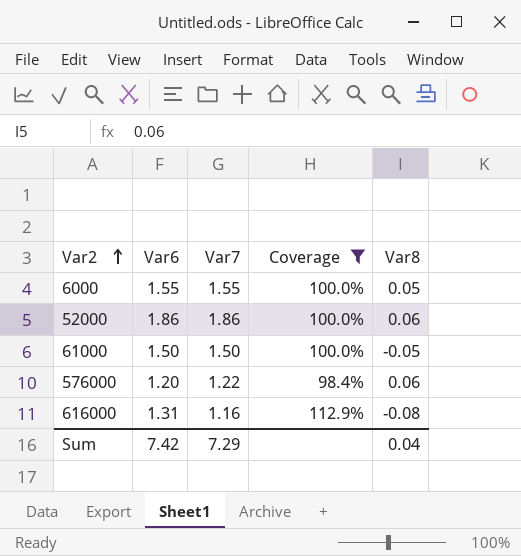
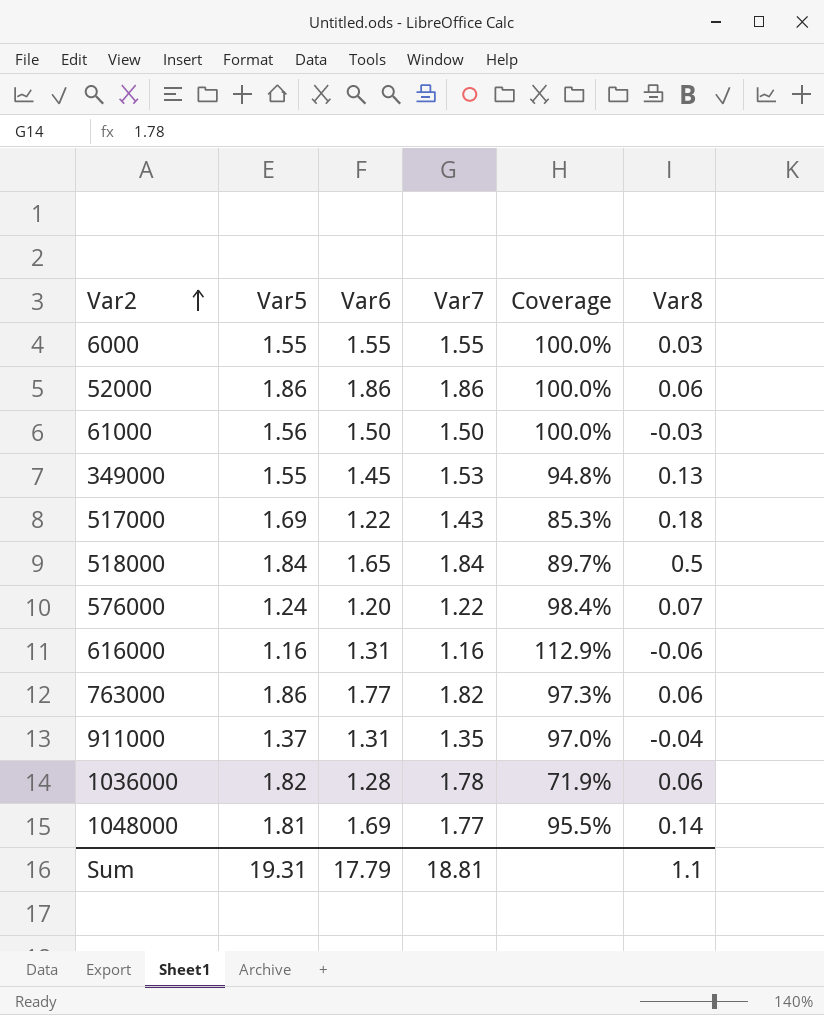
filter: Coverage >= 98.4% -> none
column Var5 | position: none -> 2
6000 | Var8: 0.05 -> 0.03
61000 | Var8: -0.05 -> -0.03
576000 | Var8: 0.06 -> 0.07
616000 | Var8: -0.08 -> -0.06
Sum | Var6: 7.42 -> 17.79
Sum | Var7: 7.29 -> 18.81
Sum | Var8: 0.04 -> 1.1

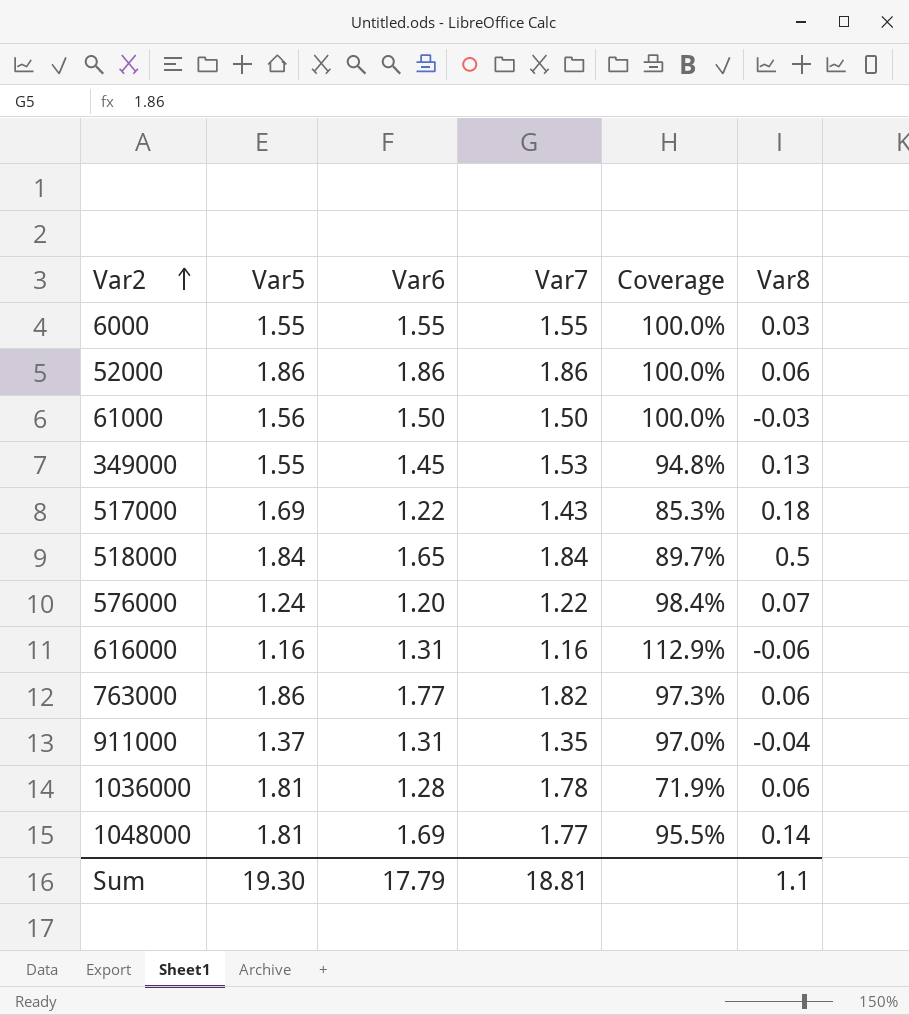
1036000 | Var5: 1.82 -> 1.81
Sum | Var5: 19.31 -> 19.30

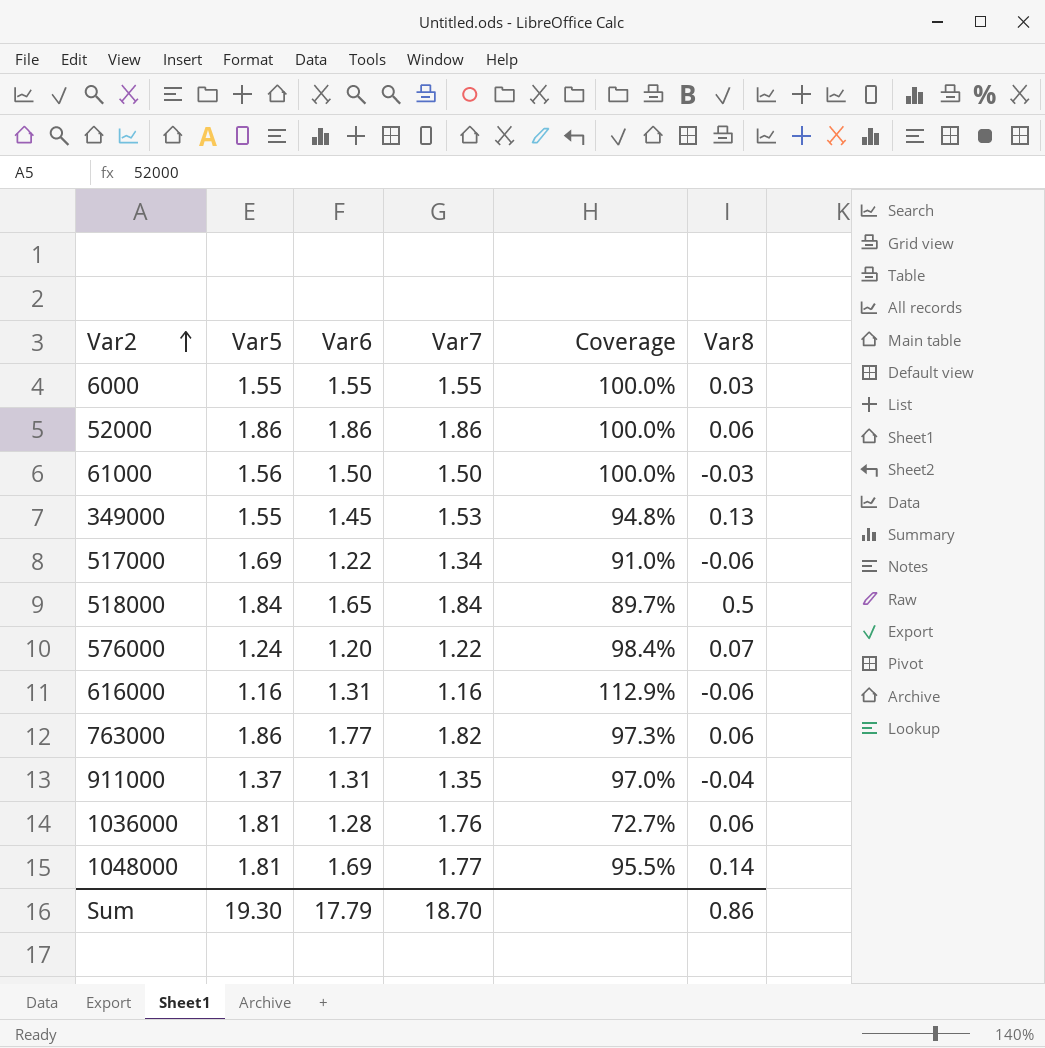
517000 | Var7: 1.43 -> 1.34
517000 | Coverage: 85.3% -> 91.0%
517000 | Var8: 0.18 -> -0.06
1036000 | Var7: 1.78 -> 1.76
1036000 | Coverage: 71.9% -> 72.7%
Sum | Var7: 18.81 -> 18.70
Sum | Var8: 1.1 -> 0.86

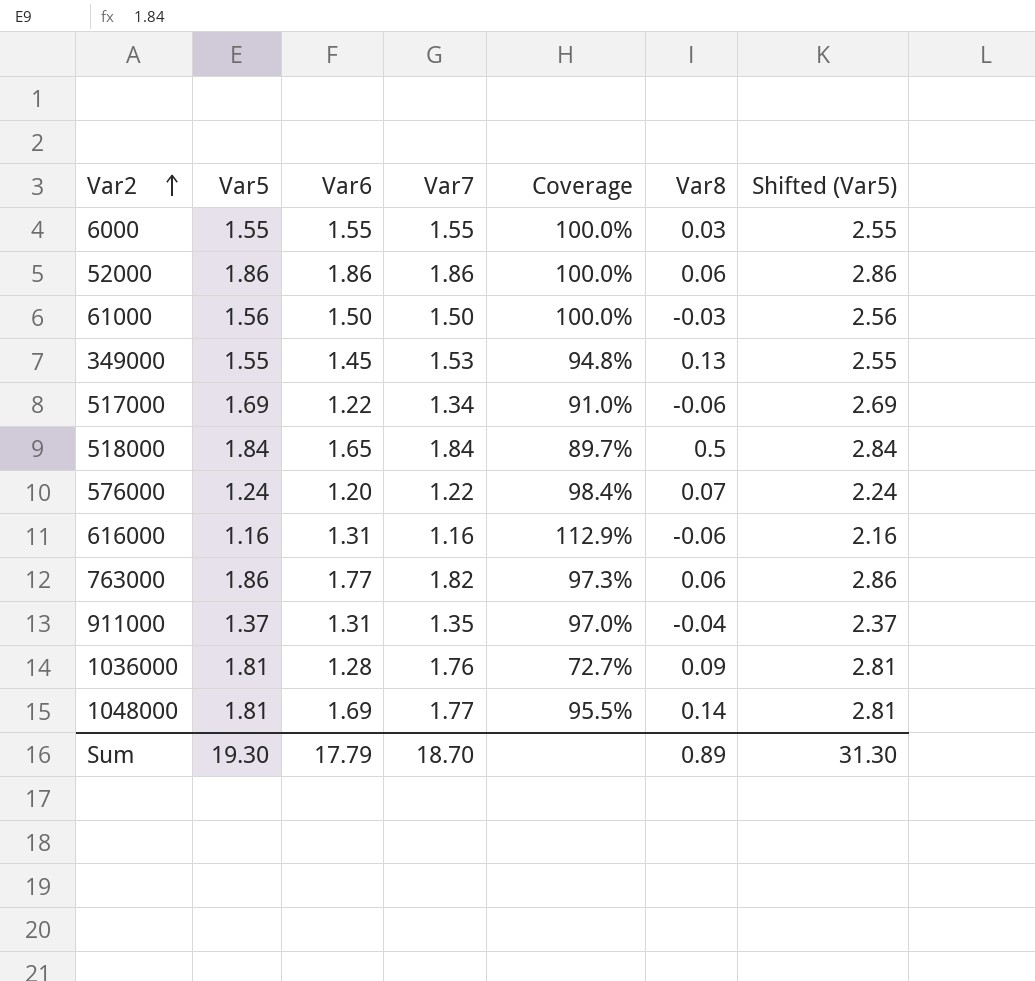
column Shifted (Var5) | formula: none -> [Var5] + 1
1036000 | Var8: 0.06 -> 0.09
Sum | Var8: 0.86 -> 0.89

